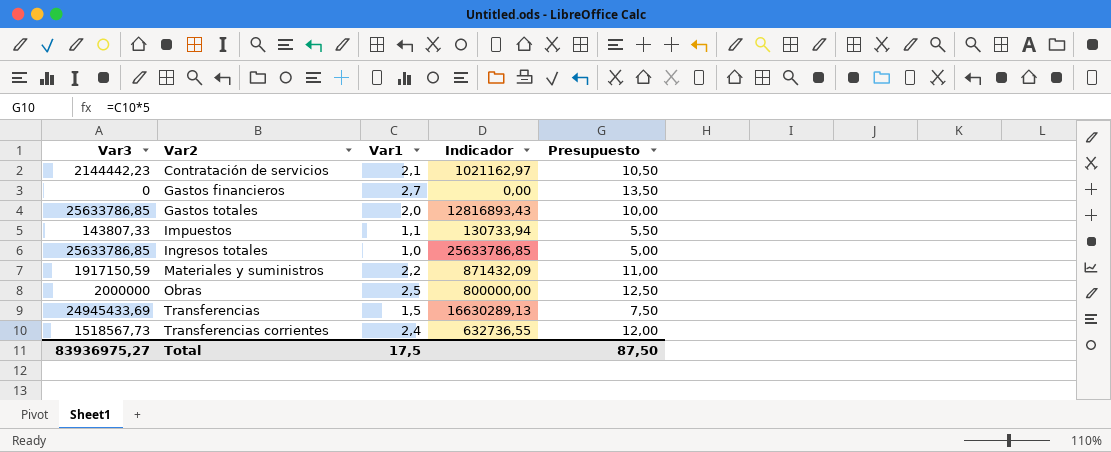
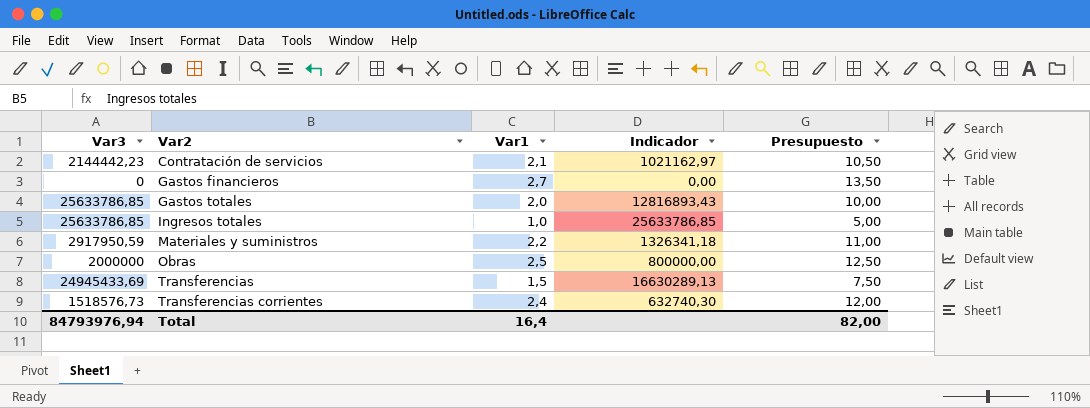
row Impuestos: 143807,33 | 1,1 | 130733,94 | 5,50 -> none
Materiales y suministros | Var3: 1917150,59 -> 2917950,59
Materiales y suministros | Indicador: 871432,09 -> 1326341,18
Transferencias corrientes | Var3: 1518567,73 -> 1518576,73
Transferencias corrientes | Indicador: 632736,55 -> 632740,30
Total | Var3: 83936975,27 -> 84793976,94
Total | Var1: 17,5 -> 16,4
Total | Presupuesto: 87,50 -> 82,00

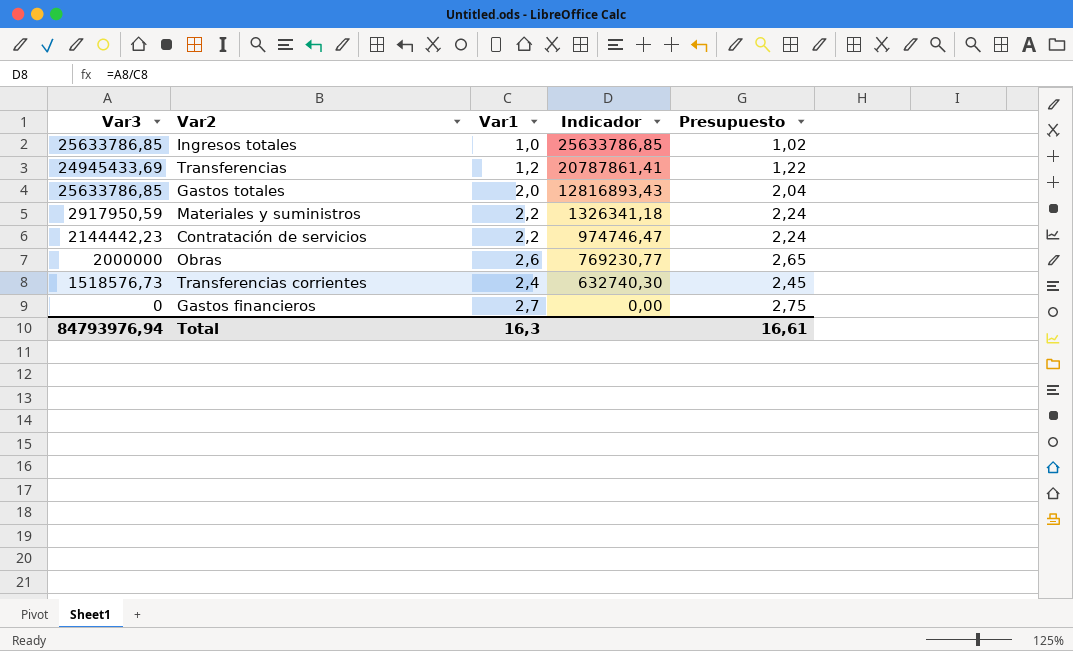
row order: Var2 ascending -> Indicador descending
column Presupuesto | formula: [Var1] * 5 -> [Var1] * 1,02
Transferencias | Var1: 1,5 -> 1,2
Transferencias | Indicador: 16630289,13 -> 20787861,41
Contratación de servicios | Var1: 2,1 -> 2,2
Contratación de servicios | Indicador: 1021162,97 -> 974746,47
Obras | Var1: 2,5 -> 2,6
Obras | Indicador: 800000,00 -> 769230,77
Total | Var1: 16,4 -> 16,3
Total | Presupuesto: 82,00 -> 16,61

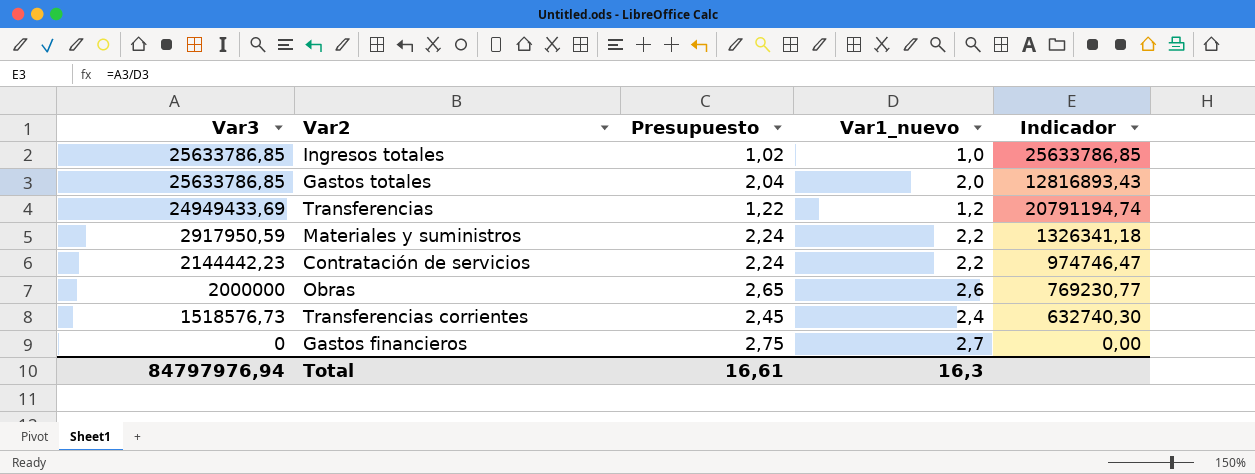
row order: Indicador descending -> Var3 descending
column Presupuesto | position: 5 -> 3
column name: Var1 -> Var1_nuevo
Transferencias | Var3: 24945433,69 -> 24949433,69
Transferencias | Indicador: 20787861,41 -> 20791194,74
Total | Var3: 84793976,94 -> 84797976,94

